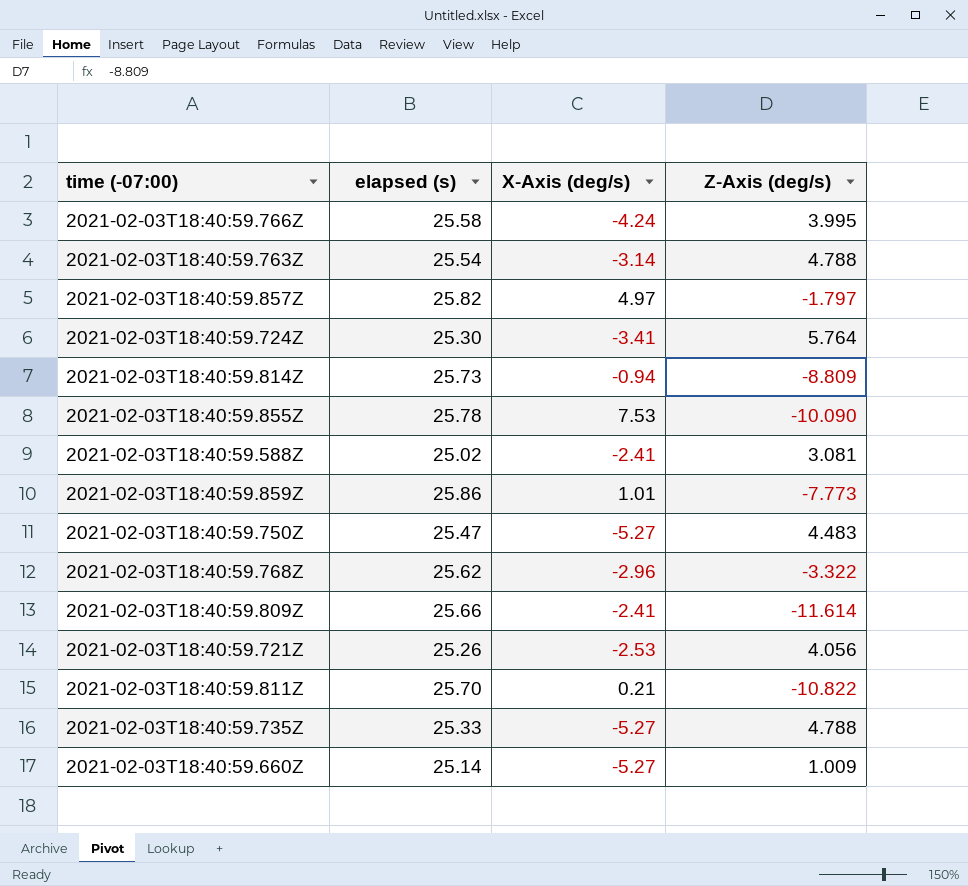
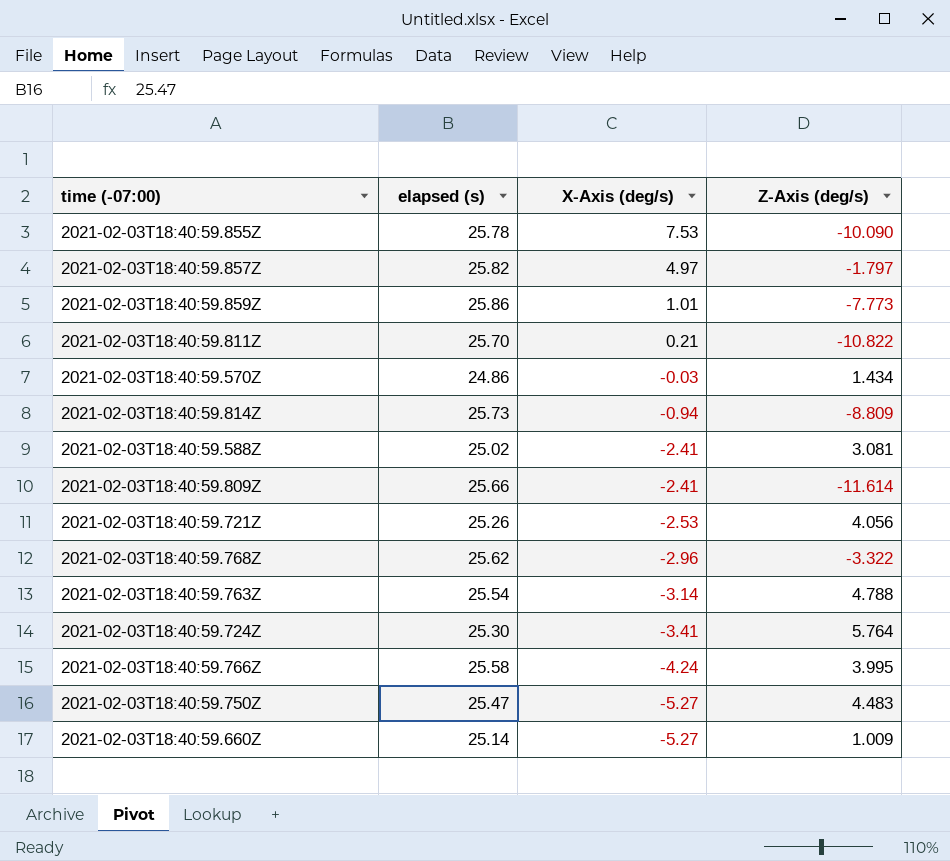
row order: none -> X-Axis (deg/s) descending
row 2021-02-03T18:40:59.735Z: 25.33 | -5.27 | 4.788 -> none
row 2021-02-03T18:40:59.570Z: none -> 24.86 | -0.03 | 1.434

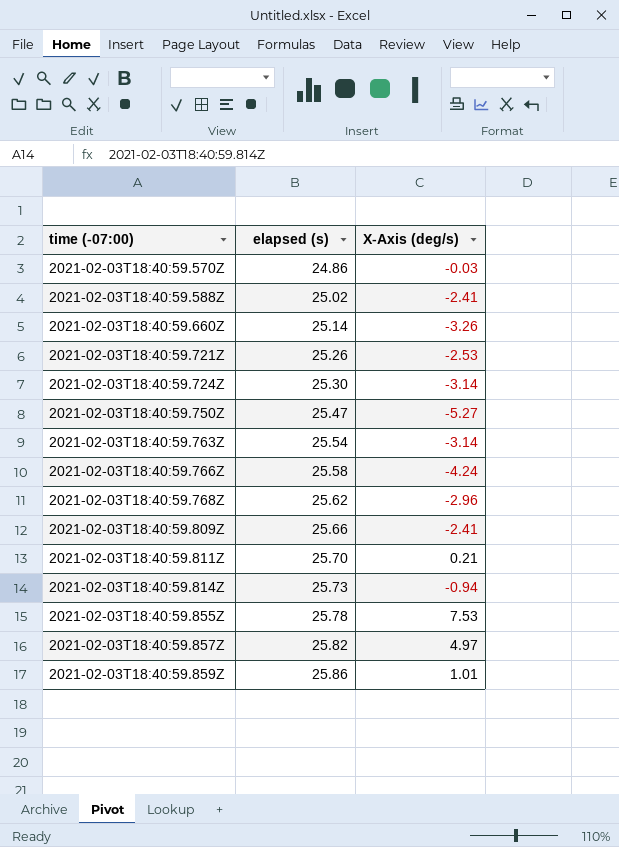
row order: X-Axis (deg/s) descending -> time (-07:00) ascending
column Z-Axis (deg/s) | position: 4 -> none
2021-02-03T18:40:59.660Z | X-Axis (deg/s): -5.27 -> -3.26
2021-02-03T18:40:59.724Z | X-Axis (deg/s): -3.41 -> -3.14

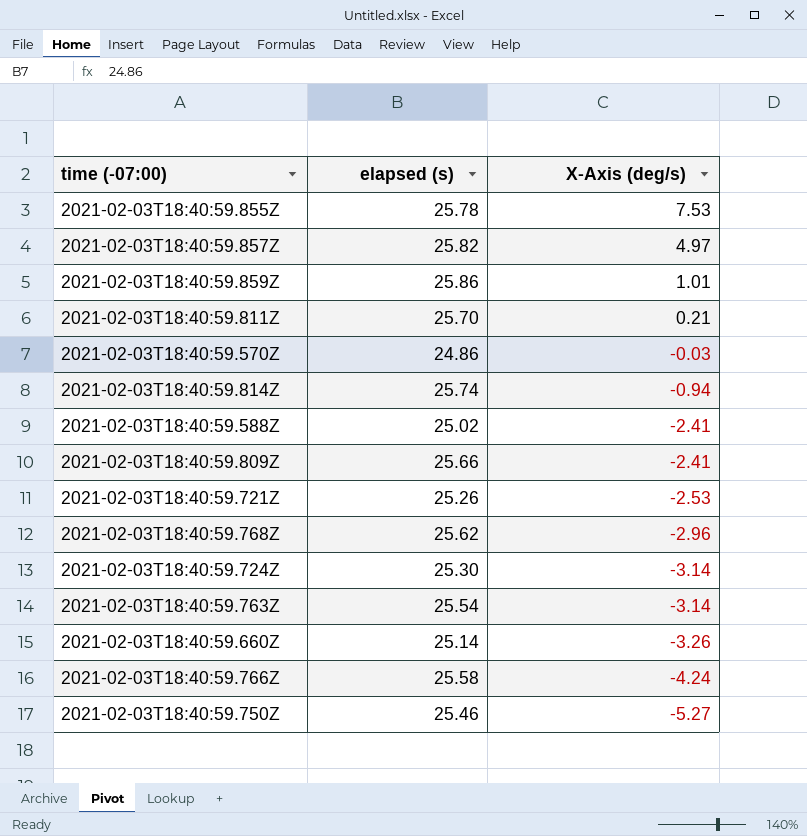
row order: time (-07:00) ascending -> X-Axis (deg/s) descending
2021-02-03T18:40:59.814Z | elapsed (s): 25.73 -> 25.74
2021-02-03T18:40:59.750Z | elapsed (s): 25.47 -> 25.46

